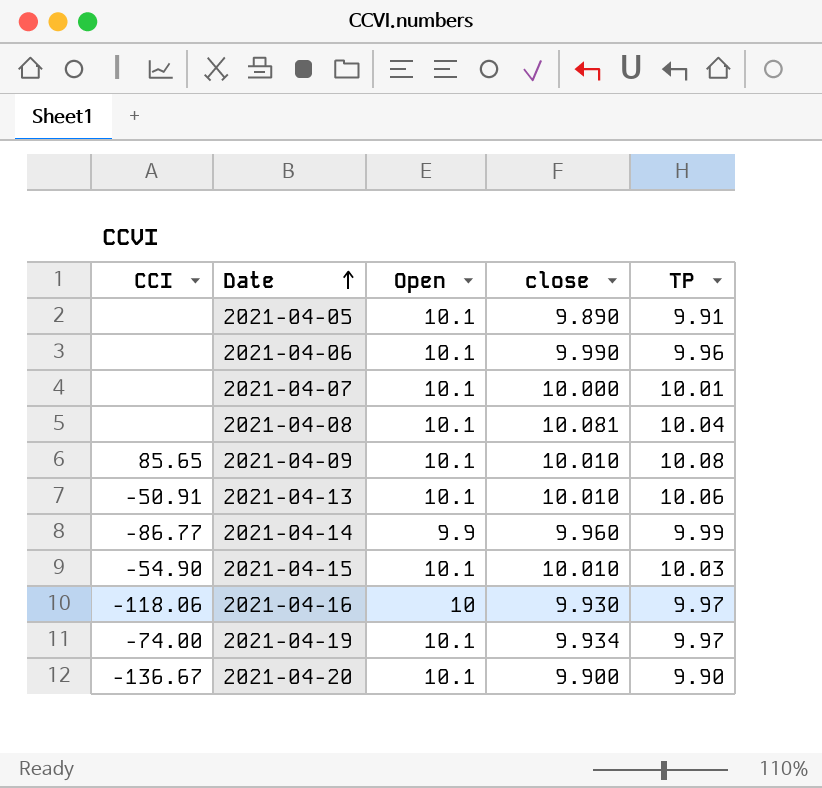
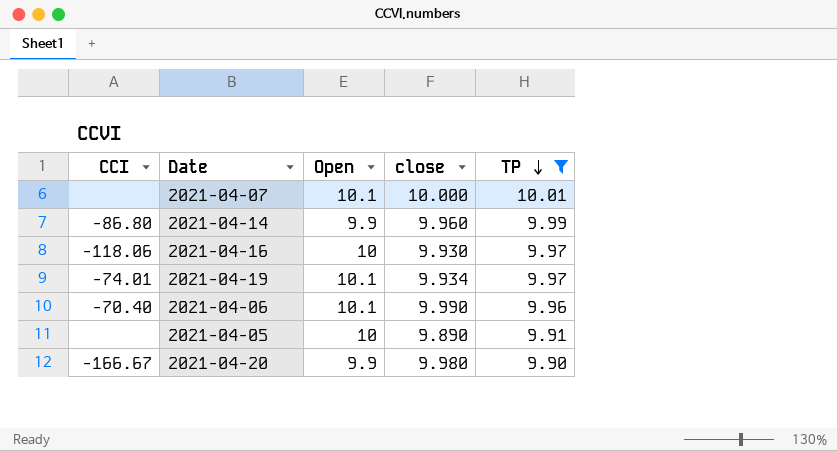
filter: none -> TP <= 10.01
row order: Date ascending -> TP descending
2021-04-14 | CCI: -86.77 -> -86.80
2021-04-19 | CCI: -74.00 -> -74.01
2021-04-06 | CCI: none -> -70.40
2021-04-05 | Open: 10.1 -> 10
2021-04-20 | CCI: -136.67 -> -166.67
2021-04-20 | Open: 10.1 -> 9.9
2021-04-20 | close: 9.900 -> 9.980

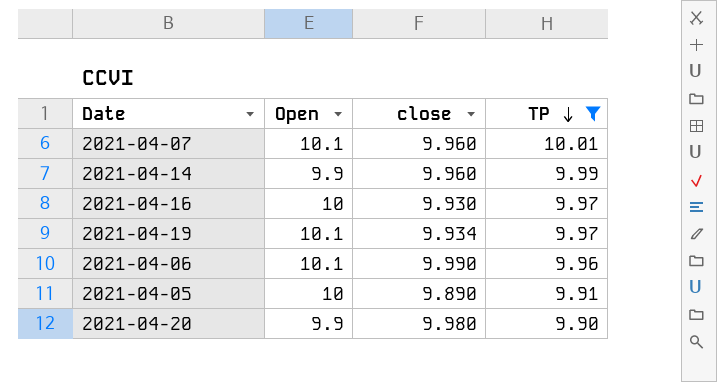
column CCI | position: 1 -> none
2021-04-07 | close: 10.000 -> 9.960

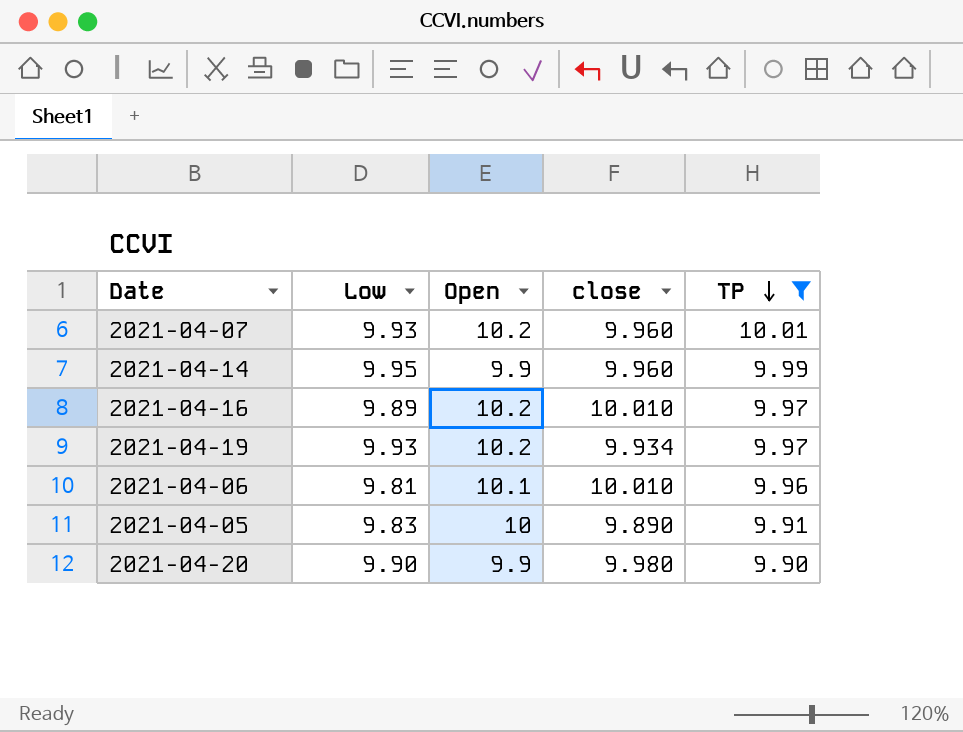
column Low | position: none -> 2
2021-04-07 | Open: 10.1 -> 10.2
2021-04-16 | Open: 10 -> 10.2
2021-04-16 | close: 9.930 -> 10.010
2021-04-19 | Open: 10.1 -> 10.2
2021-04-06 | close: 9.990 -> 10.010

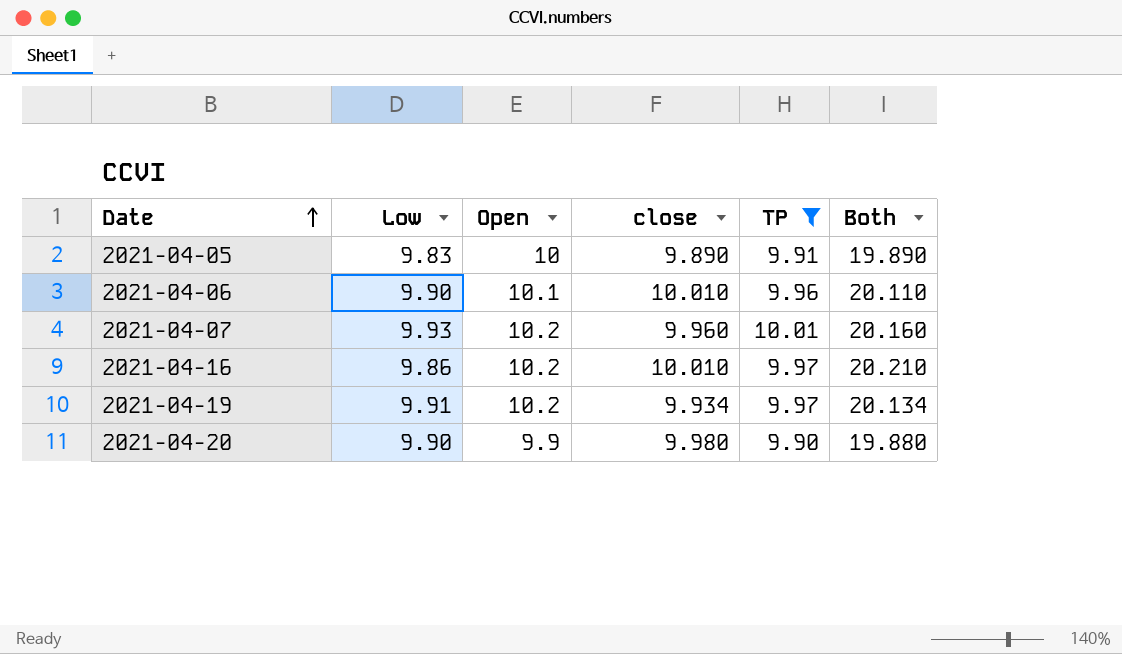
row order: TP descending -> Date ascending
column Both | formula: none -> [Open] + [close]
row 2021-04-14: 9.95 | 9.9 | 9.960 | 9.99 -> none
2021-04-06 | Low: 9.81 -> 9.90
2021-04-16 | Low: 9.89 -> 9.86
2021-04-19 | Low: 9.93 -> 9.91

